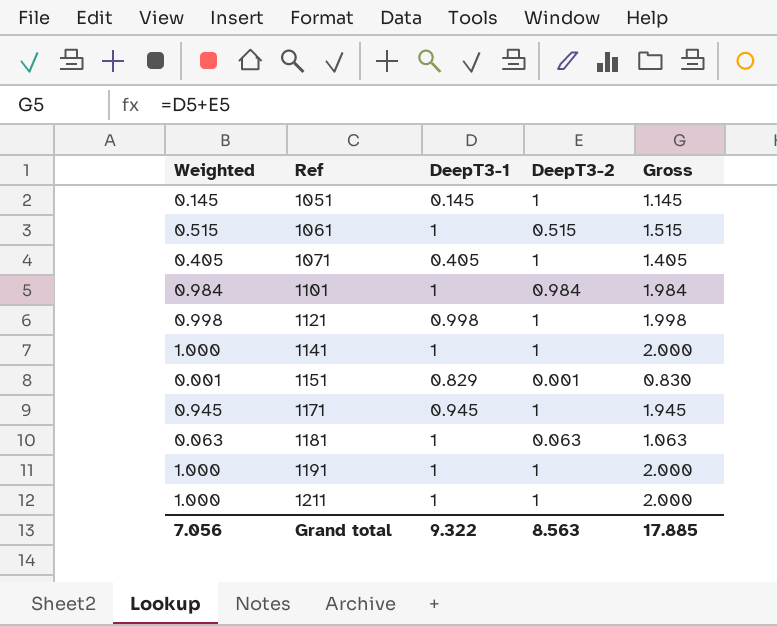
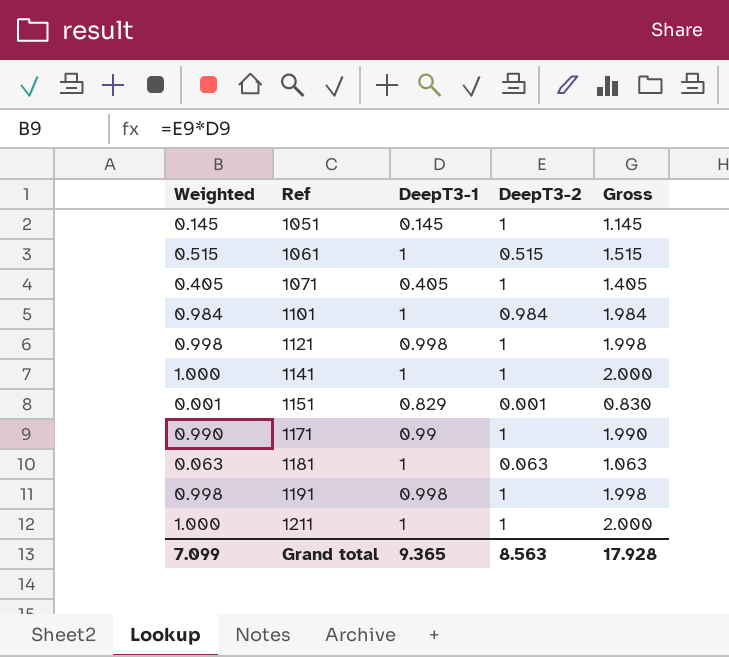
1171 | Weighted: 0.945 -> 0.990
1171 | DeepT3-1: 0.945 -> 0.99
1171 | Gross: 1.945 -> 1.990
1191 | Weighted: 1.000 -> 0.998
1191 | DeepT3-1: 1 -> 0.998
1191 | Gross: 2.000 -> 1.998
Grand total | Weighted: 7.056 -> 7.099
Grand total | DeepT3-1: 9.322 -> 9.365
Grand total | Gross: 17.885 -> 17.928

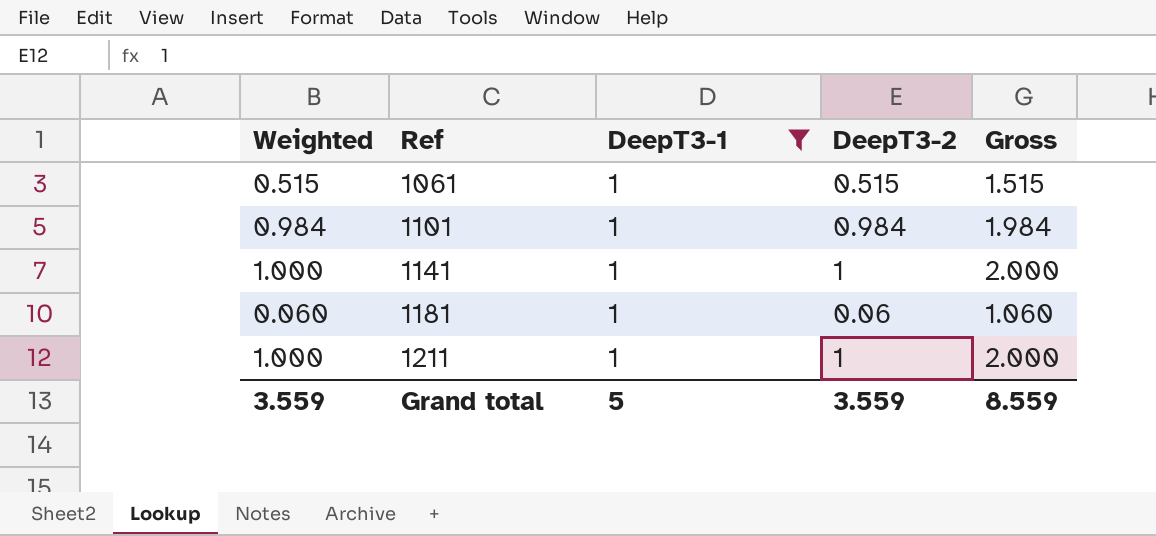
filter: none -> DeepT3-1 = 1
1181 | Weighted: 0.063 -> 0.060
1181 | DeepT3-2: 0.063 -> 0.06
1181 | Gross: 1.063 -> 1.060
Grand total | Weighted: 7.099 -> 3.559
Grand total | DeepT3-1: 9.365 -> 5
Grand total | DeepT3-2: 8.563 -> 3.559
Grand total | Gross: 17.928 -> 8.559

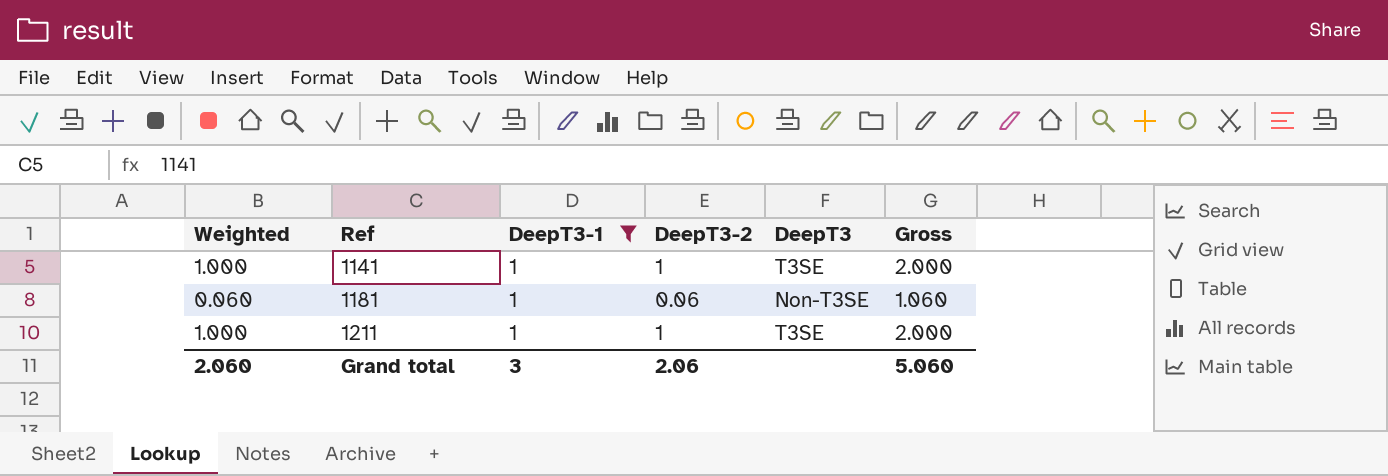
column DeepT3 | position: none -> 5
row 1061: 0.515 | 1 | 0.515 | 1.515 -> none
row 1101: 0.984 | 1 | 0.984 | 1.984 -> none
Grand total | Weighted: 3.559 -> 2.060
Grand total | DeepT3-1: 5 -> 3
Grand total | DeepT3-2: 3.559 -> 2.06
Grand total | Gross: 8.559 -> 5.060

